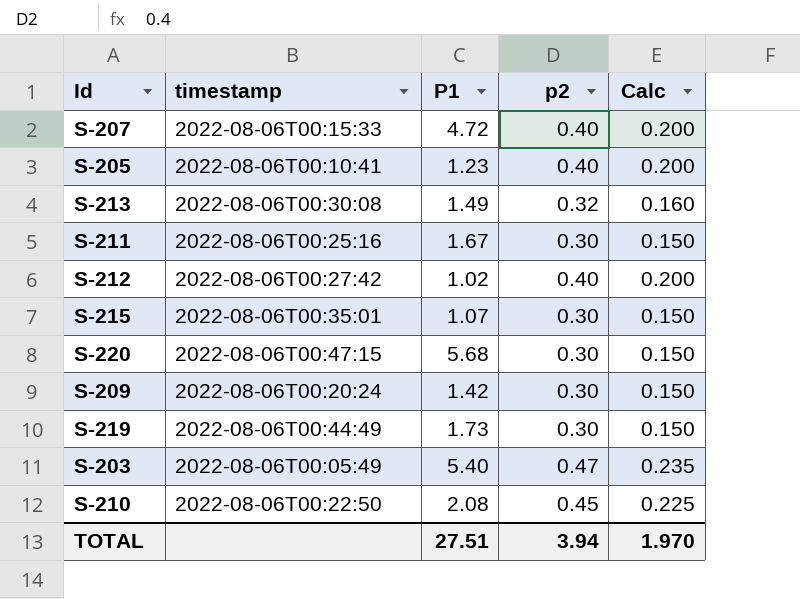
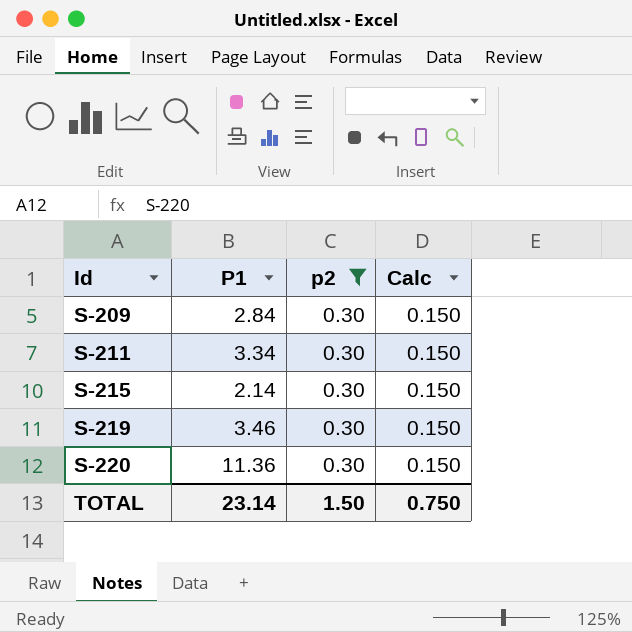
filter: none -> p2 = 0.30
row order: none -> Id ascending
column timestamp | position: 2 -> none
S-209 | P1: 1.42 -> 2.84
S-211 | P1: 1.67 -> 3.34
S-215 | P1: 1.07 -> 2.14
S-219 | P1: 1.73 -> 3.46
S-220 | P1: 5.68 -> 11.36
TOTAL | P1: 27.51 -> 23.14
TOTAL | p2: 3.94 -> 1.50
TOTAL | Calc: 1.970 -> 0.750

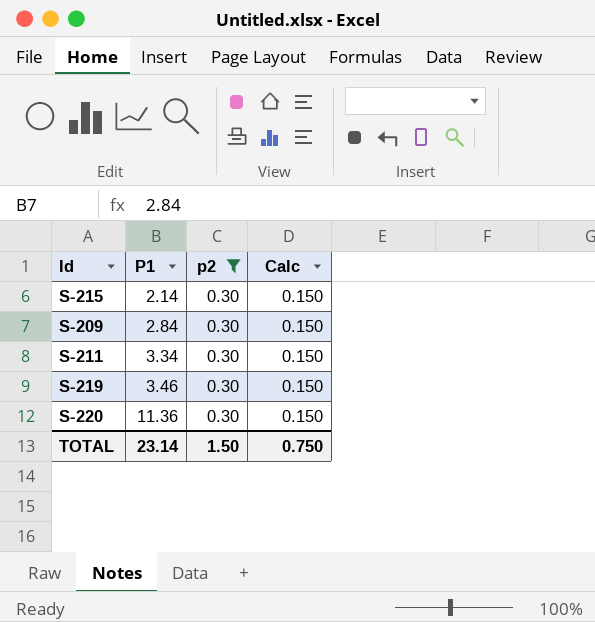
row order: Id ascending -> P1 ascending

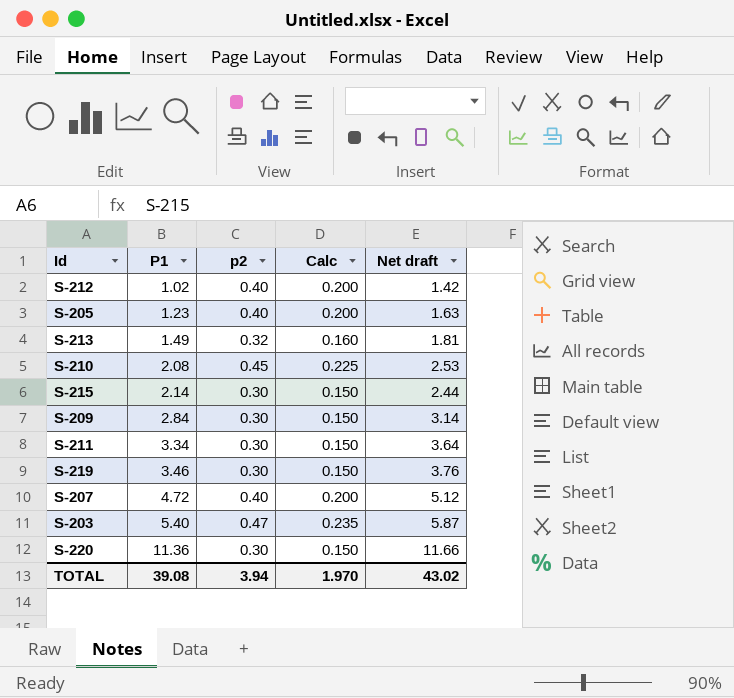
filter: p2 = 0.30 -> none
column Net draft | formula: none -> [P1] + [p2]
TOTAL | P1: 23.14 -> 39.08
TOTAL | p2: 1.50 -> 3.94
TOTAL | Calc: 0.750 -> 1.970

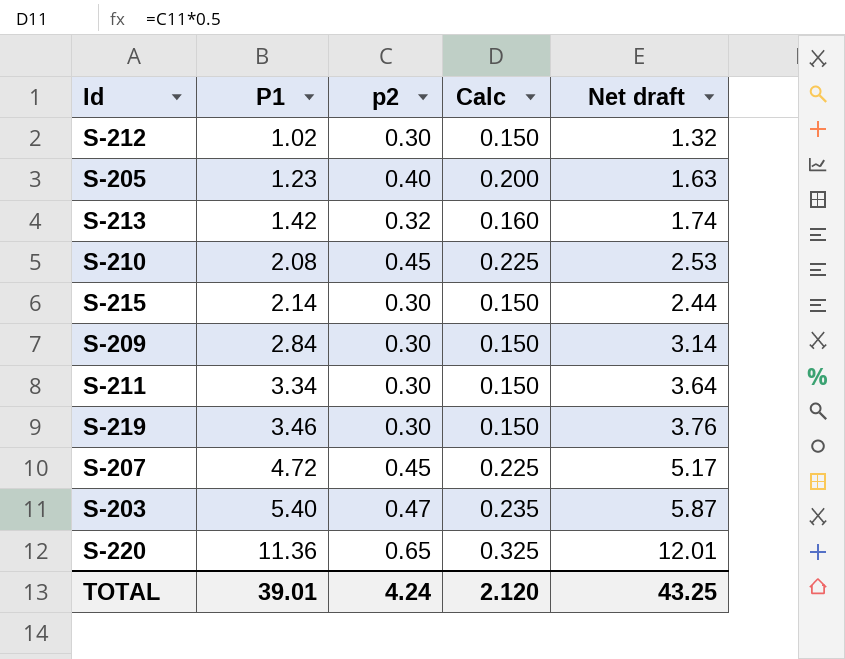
S-212 | p2: 0.40 -> 0.30
S-212 | Calc: 0.200 -> 0.150
S-212 | Net draft: 1.42 -> 1.32
S-213 | P1: 1.49 -> 1.42
S-213 | Net draft: 1.81 -> 1.74
S-207 | p2: 0.40 -> 0.45
S-207 | Calc: 0.200 -> 0.225
S-207 | Net draft: 5.12 -> 5.17
S-220 | p2: 0.30 -> 0.65
S-220 | Calc: 0.150 -> 0.325
S-220 | Net draft: 11.66 -> 12.01
TOTAL | P1: 39.08 -> 39.01
TOTAL | p2: 3.94 -> 4.24
TOTAL | Calc: 1.970 -> 2.120
TOTAL | Net draft: 43.02 -> 43.25

